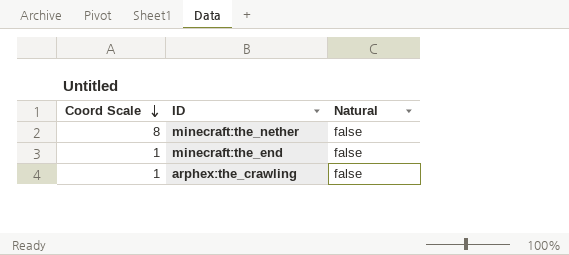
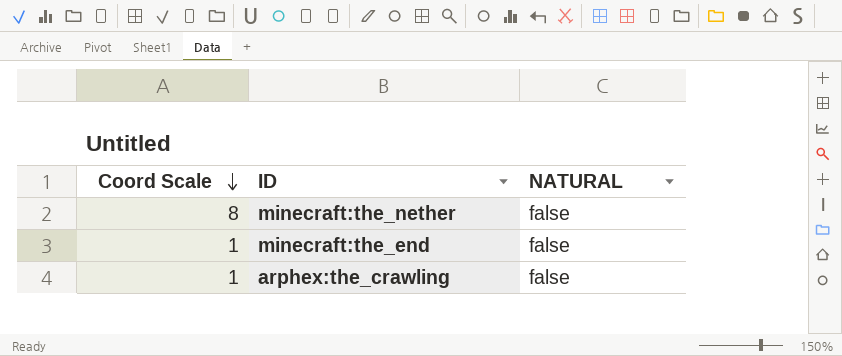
column name: Natural -> NATURAL

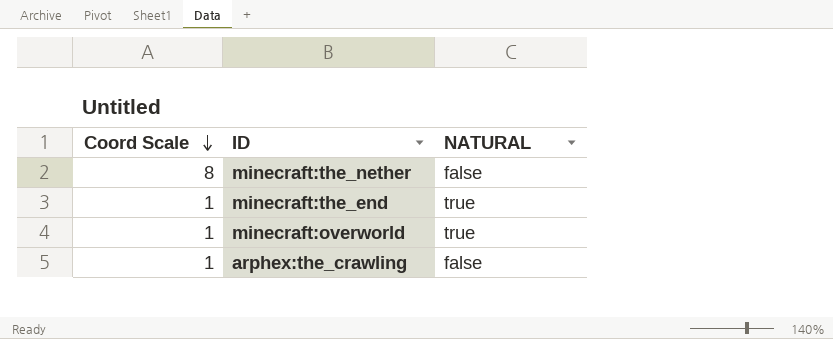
minecraft:the_end | NATURAL: false -> true
row minecraft:overworld: none -> 1 | true

